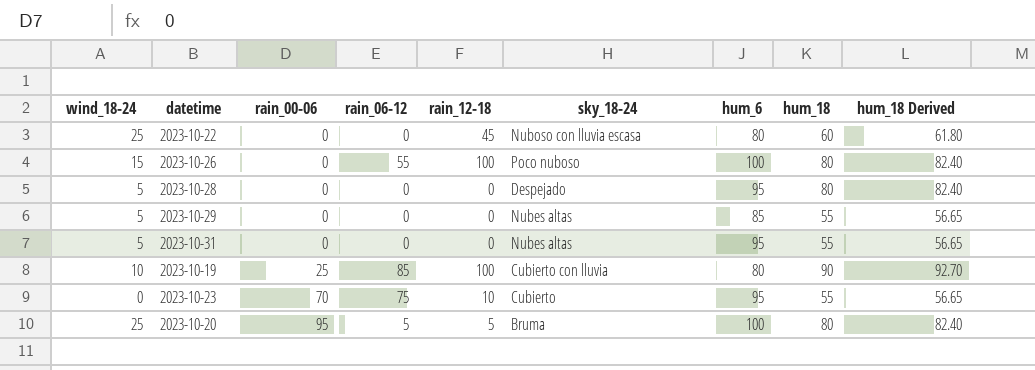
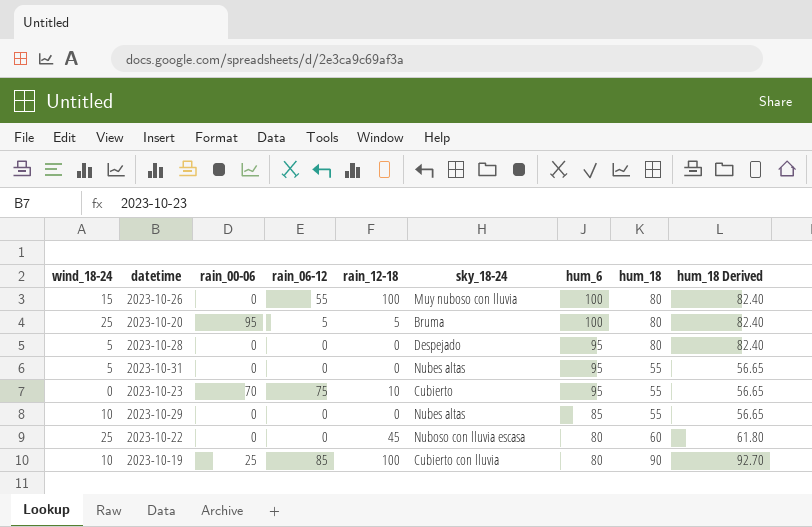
row order: rain_00-06 ascending -> hum_6 descending
2023-10-26 | sky_18-24: Poco nuboso -> Muy nuboso con lluvia
2023-10-29 | wind_18-24: 5 -> 10

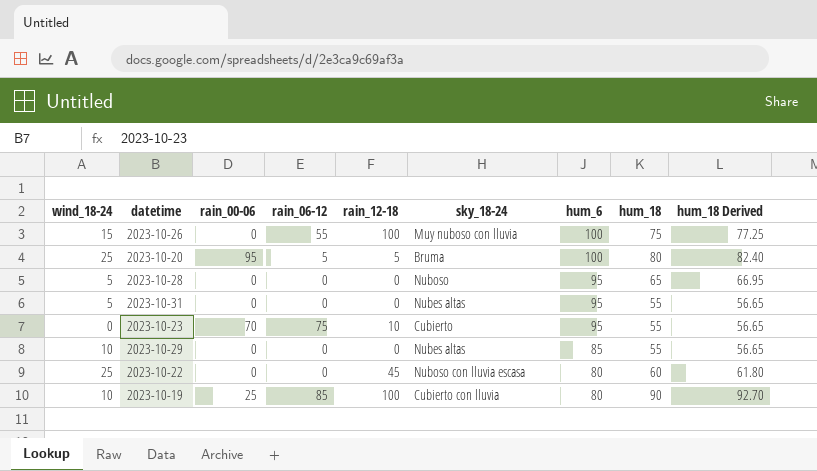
2023-10-26 | hum_18: 80 -> 75
2023-10-26 | hum_18 Derived: 82.40 -> 77.25
2023-10-28 | sky_18-24: Despejado -> Nuboso
2023-10-28 | hum_18: 80 -> 65
2023-10-28 | hum_18 Derived: 82.40 -> 66.95

